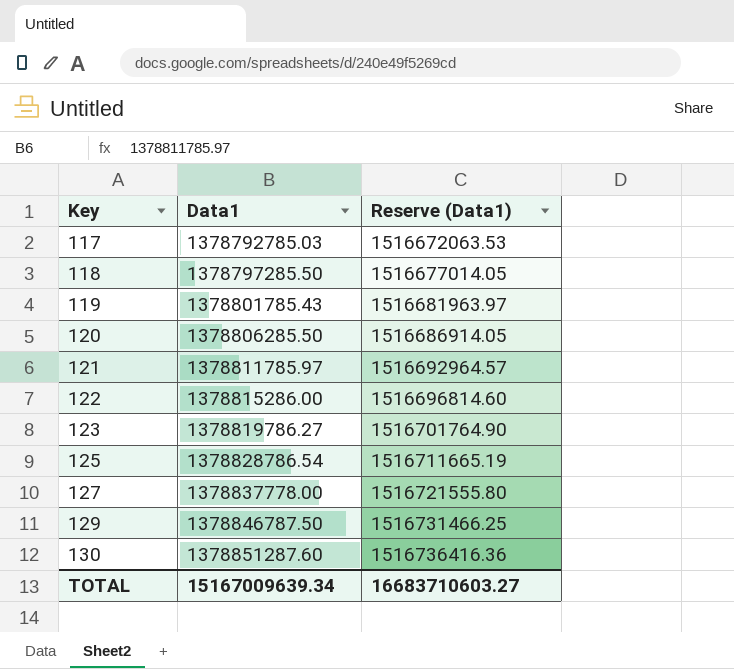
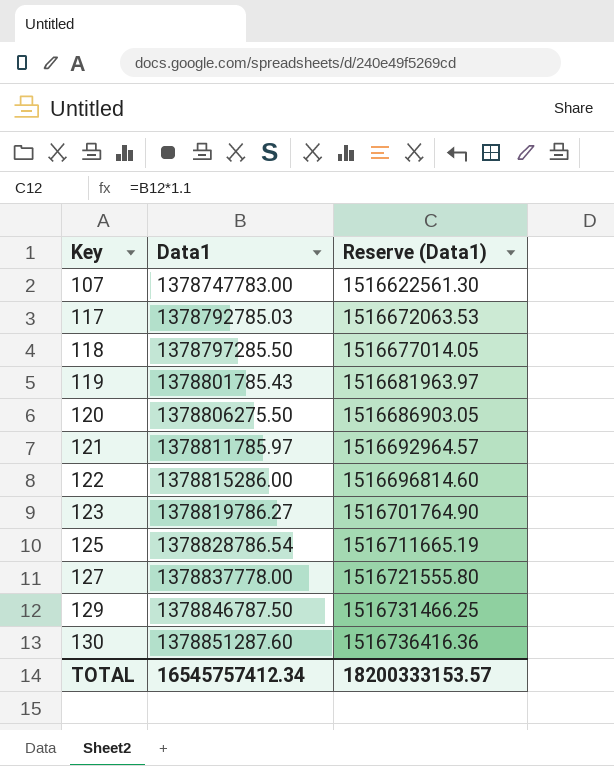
row 107: none -> 1378747783.00 | 1516622561.30
120 | Data1: 1378806285.50 -> 1378806275.50
120 | Reserve (Data1): 1516686914.05 -> 1516686903.05
TOTAL | Data1: 15167009639.34 -> 16545757412.34
TOTAL | Reserve (Data1): 16683710603.27 -> 18200333153.57

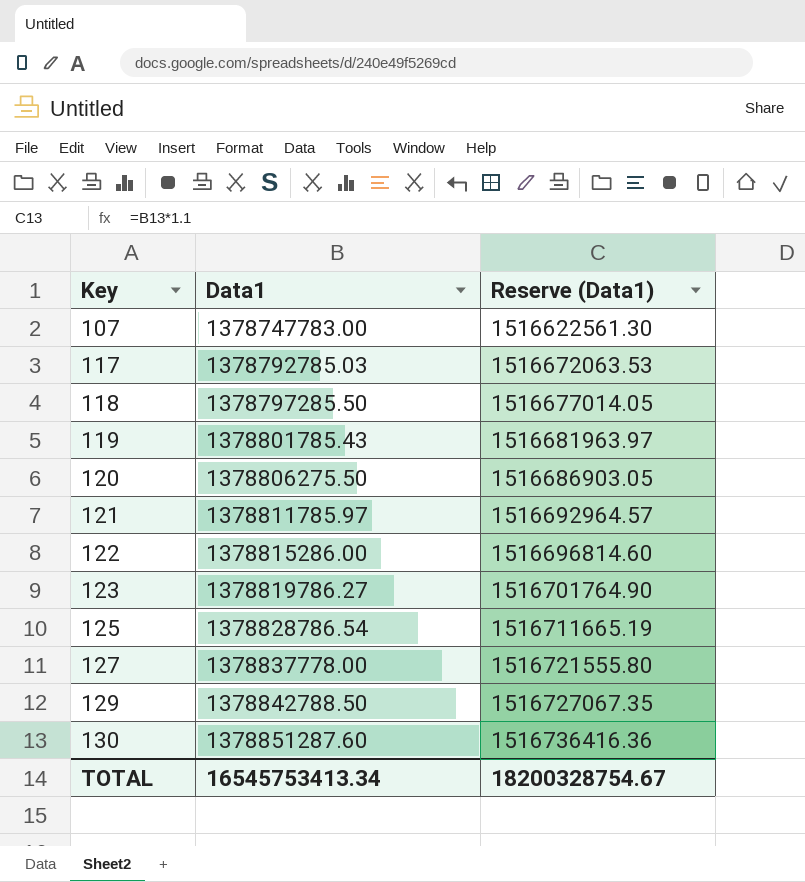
129 | Data1: 1378846787.50 -> 1378842788.50
129 | Reserve (Data1): 1516731466.25 -> 1516727067.35
TOTAL | Data1: 16545757412.34 -> 16545753413.34
TOTAL | Reserve (Data1): 18200333153.57 -> 18200328754.67

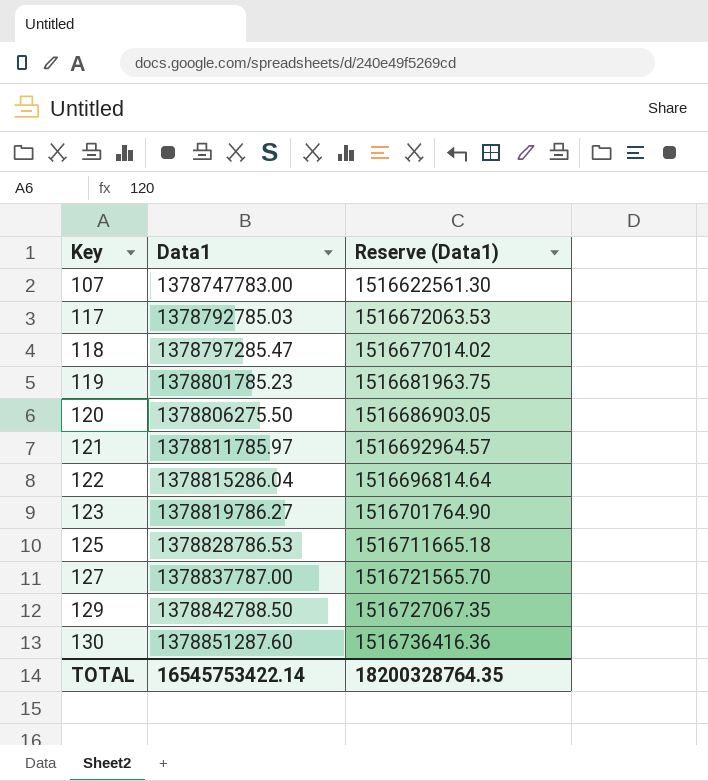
118 | Data1: 1378797285.50 -> 1378797285.47
118 | Reserve (Data1): 1516677014.05 -> 1516677014.02
119 | Data1: 1378801785.43 -> 1378801785.23
119 | Reserve (Data1): 1516681963.97 -> 1516681963.75
122 | Data1: 1378815286.00 -> 1378815286.04
122 | Reserve (Data1): 1516696814.60 -> 1516696814.64
125 | Data1: 1378828786.54 -> 1378828786.53
125 | Reserve (Data1): 1516711665.19 -> 1516711665.18
127 | Data1: 1378837778.00 -> 1378837787.00
127 | Reserve (Data1): 1516721555.80 -> 1516721565.70
TOTAL | Data1: 16545753413.34 -> 16545753422.14
TOTAL | Reserve (Data1): 18200328754.67 -> 18200328764.35

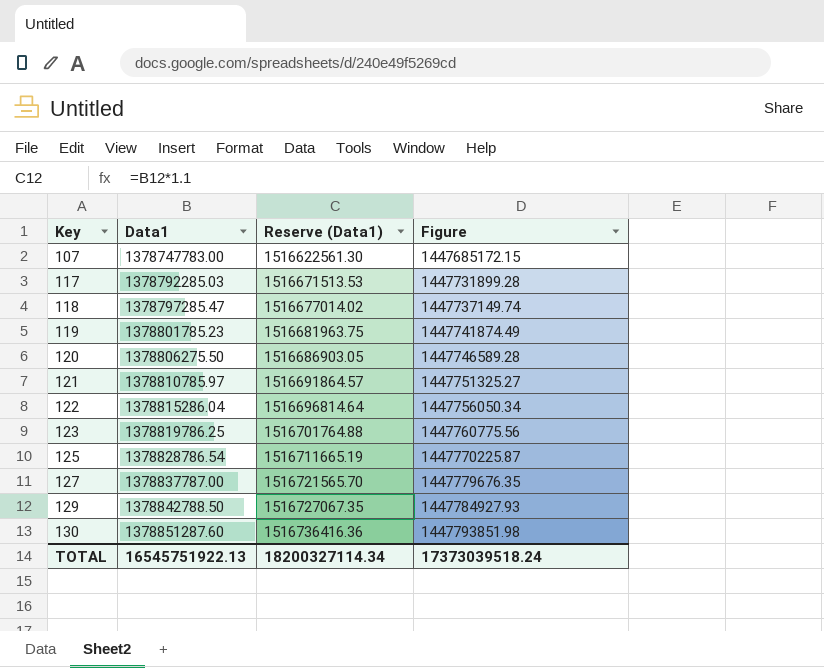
column Figure | formula: none -> [Data1] * 1.05
117 | Data1: 1378792785.03 -> 1378792285.03
117 | Reserve (Data1): 1516672063.53 -> 1516671513.53
121 | Data1: 1378811785.97 -> 1378810785.97
121 | Reserve (Data1): 1516692964.57 -> 1516691864.57
123 | Data1: 1378819786.27 -> 1378819786.25
123 | Reserve (Data1): 1516701764.90 -> 1516701764.88
125 | Data1: 1378828786.53 -> 1378828786.54
125 | Reserve (Data1): 1516711665.18 -> 1516711665.19
TOTAL | Data1: 16545753422.14 -> 16545751922.13
TOTAL | Reserve (Data1): 18200328764.35 -> 18200327114.34

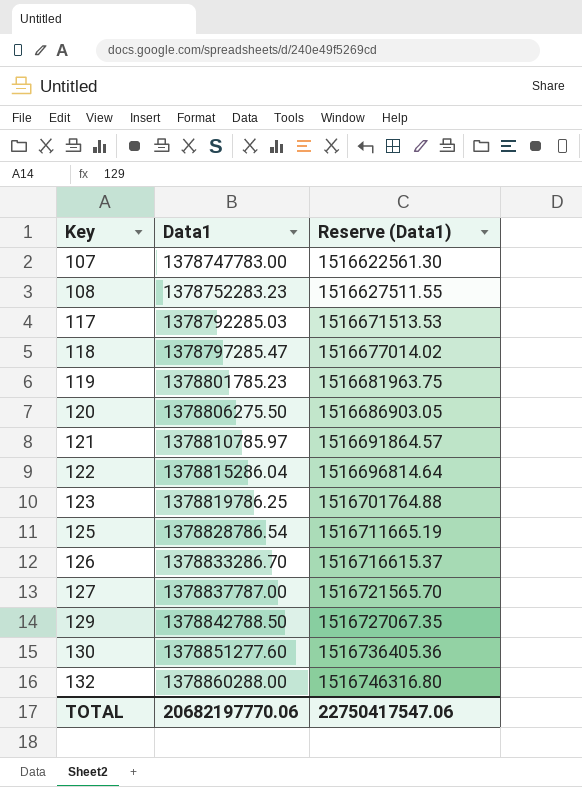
column Figure | formula: [Data1] * 1.05 -> none
row 108: none -> 1378752283.23 | 1516627511.55
row 126: none -> 1378833286.70 | 1516716615.37
130 | Data1: 1378851287.60 -> 1378851277.60
130 | Reserve (Data1): 1516736416.36 -> 1516736405.36
row 132: none -> 1378860288.00 | 1516746316.80
TOTAL | Data1: 16545751922.13 -> 20682197770.06
TOTAL | Reserve (Data1): 18200327114.34 -> 22750417547.06

